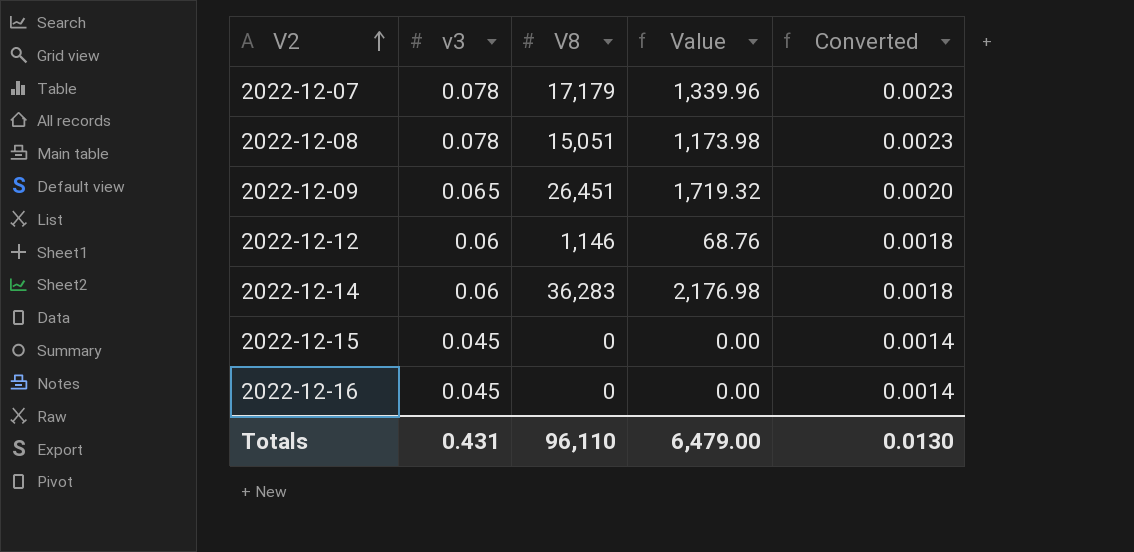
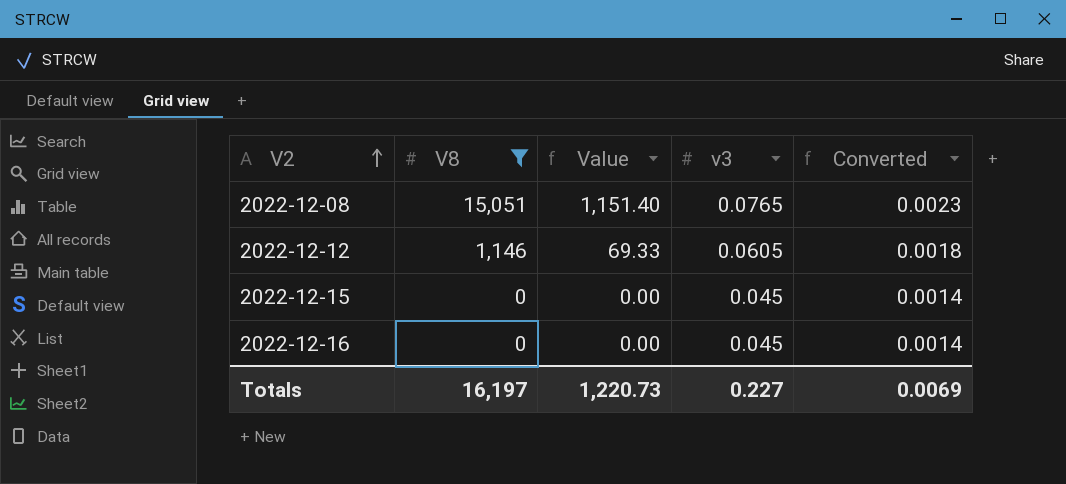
filter: none -> V8 <= 15,051
column v3 | position: 2 -> 4
2022-12-08 | Value: 1,173.98 -> 1,151.40
2022-12-08 | v3: 0.078 -> 0.0765
2022-12-12 | Value: 68.76 -> 69.33
2022-12-12 | v3: 0.06 -> 0.0605
Totals | V8: 96,110 -> 16,197
Totals | Value: 6,479.00 -> 1,220.73
Totals | v3: 0.431 -> 0.227
Totals | Converted: 0.0130 -> 0.0069

